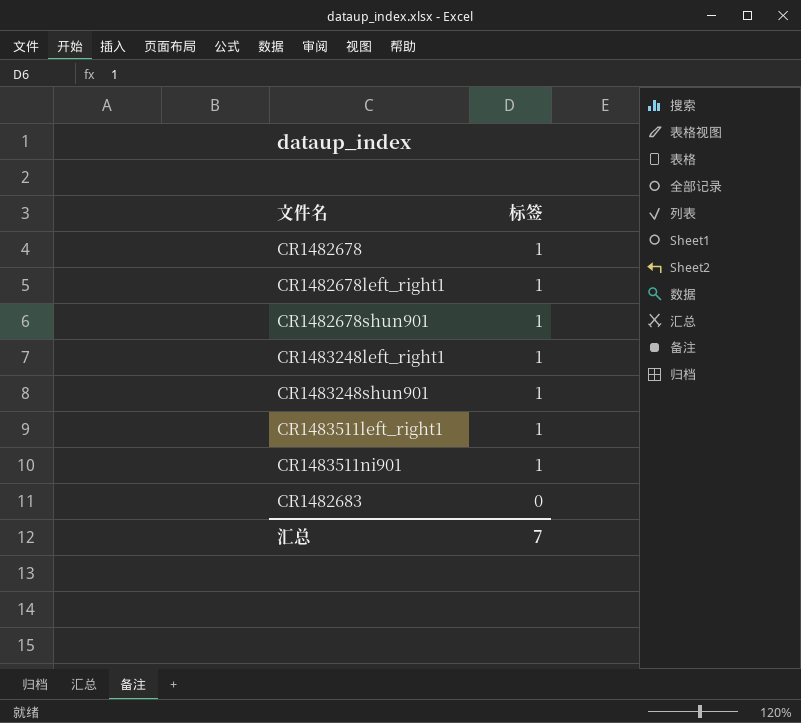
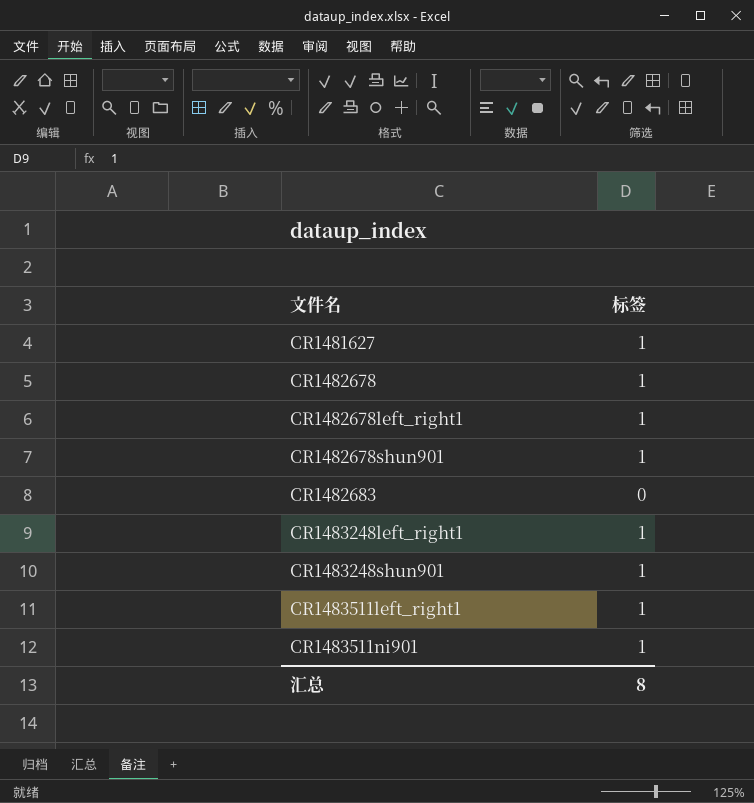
row order: 标签 descending -> 文件名 ascending
row CR1481627: none -> 1
汇总 | 标签: 7 -> 8

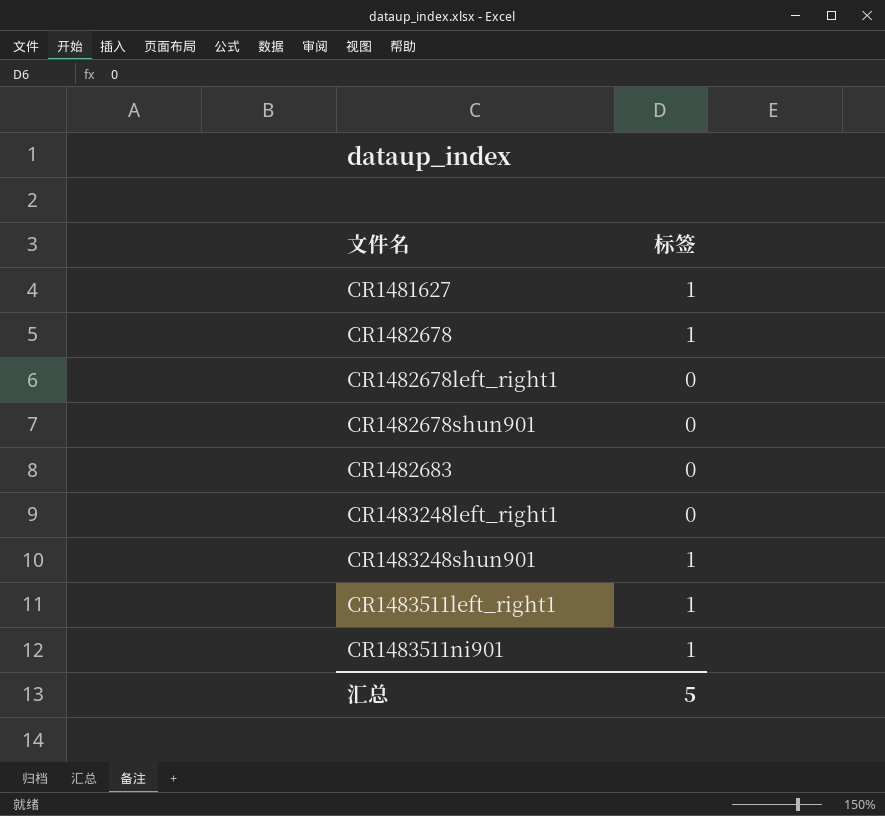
CR1482678left_right1 | 标签: 1 -> 0
CR1482678shun901 | 标签: 1 -> 0
CR1483248left_right1 | 标签: 1 -> 0
汇总 | 标签: 8 -> 5

